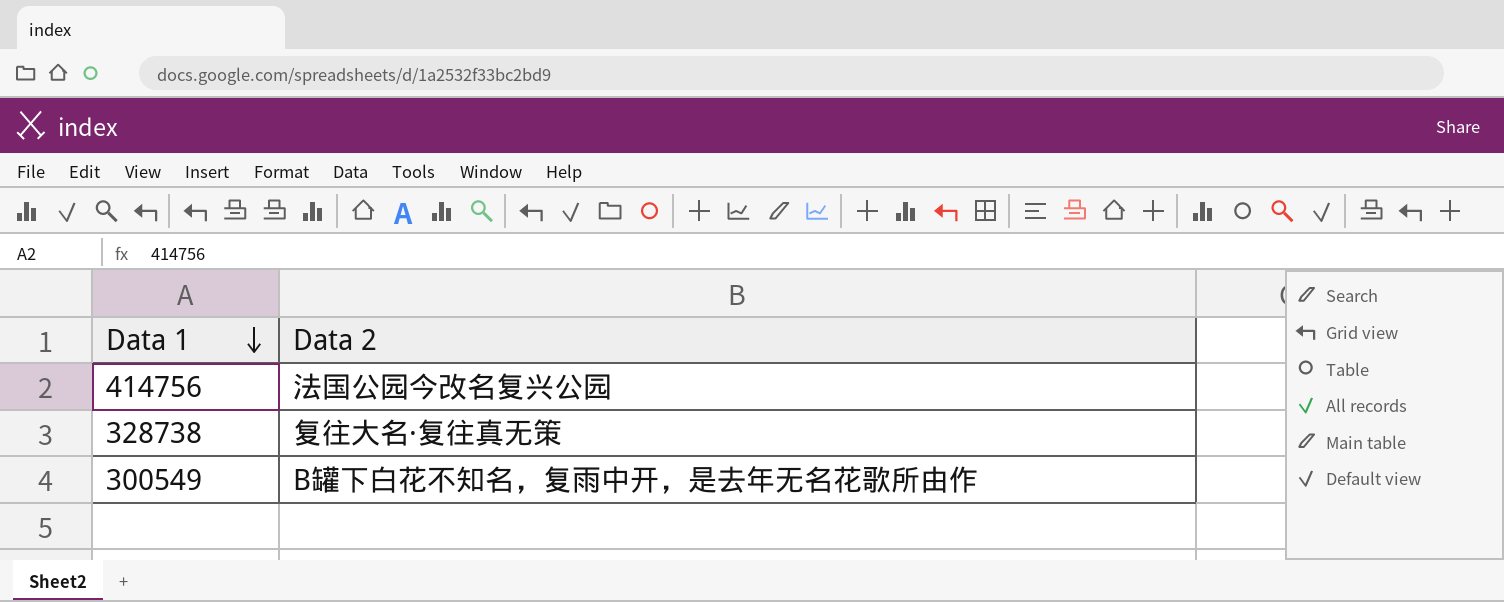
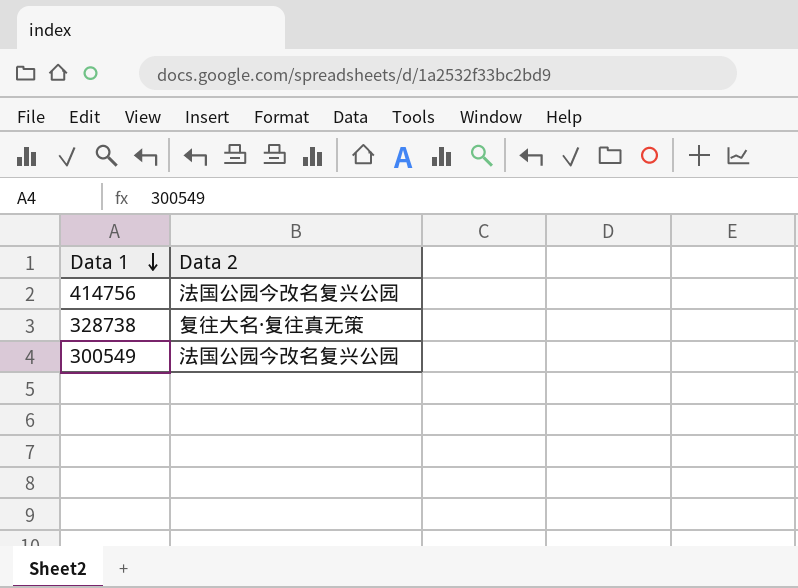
300549 | Data 2: B罐下白花不知名，复雨中开，是去年无名花歌所由作 -> 法国公园今改名复兴公园

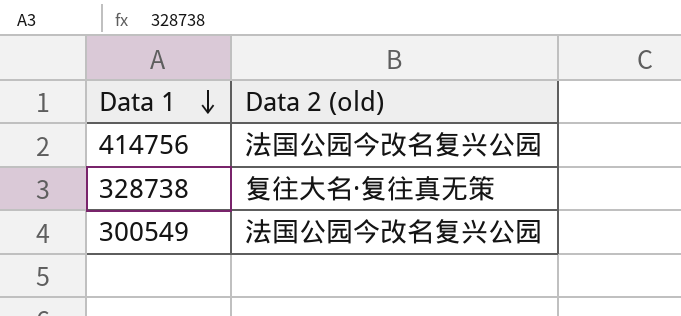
column name: Data 2 -> Data 2 (old)

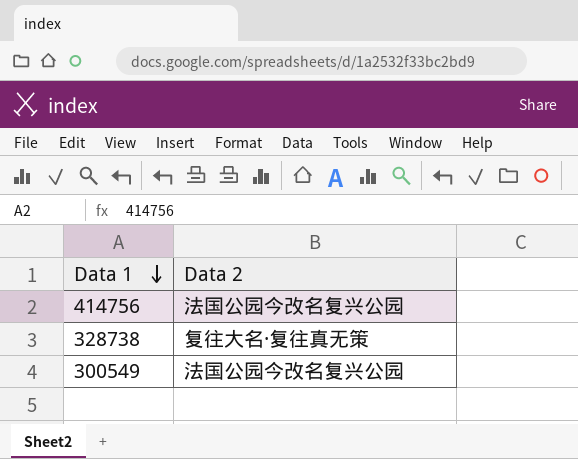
column name: Data 2 (old) -> Data 2

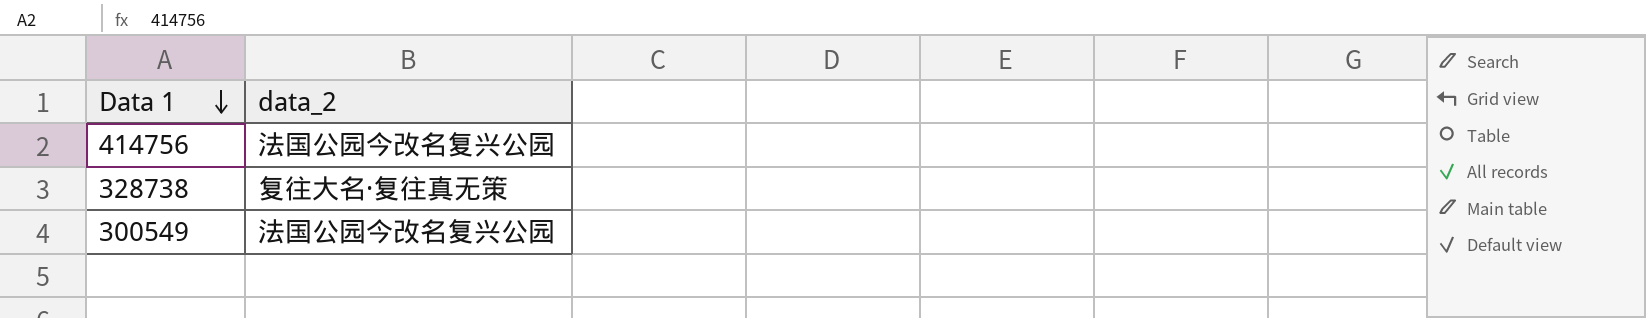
column name: Data 2 -> data_2

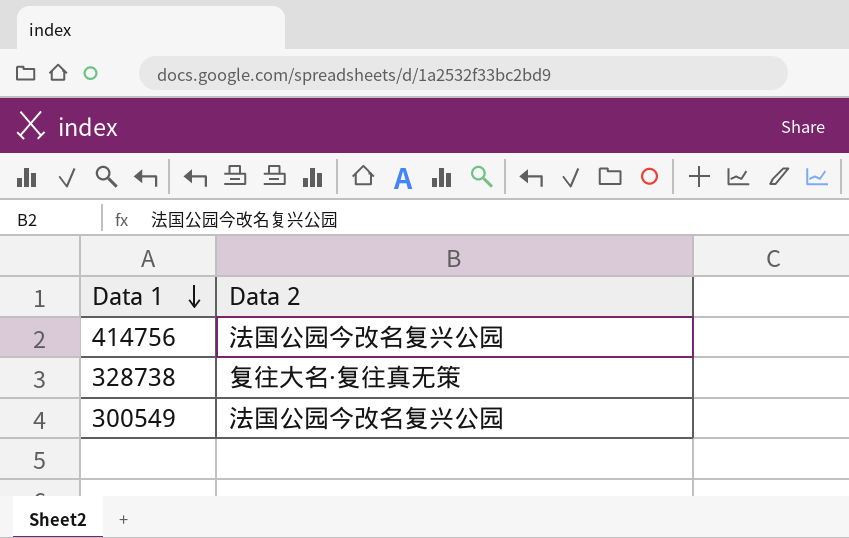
column name: data_2 -> Data 2

